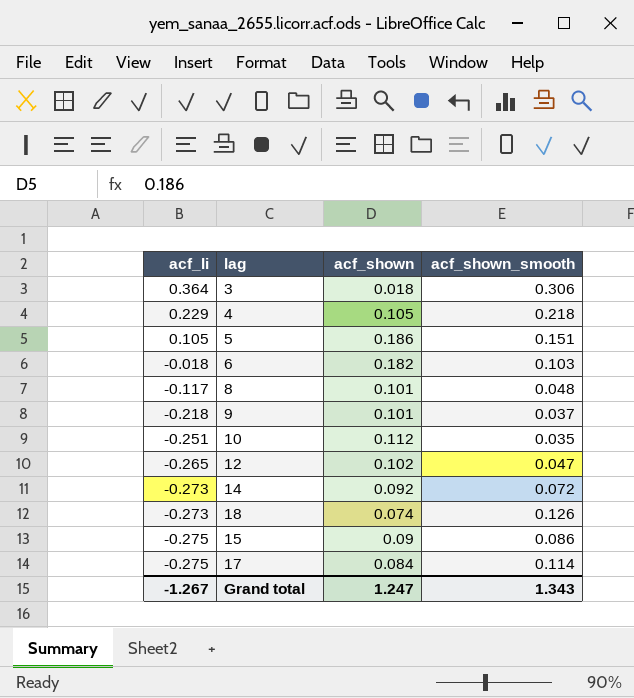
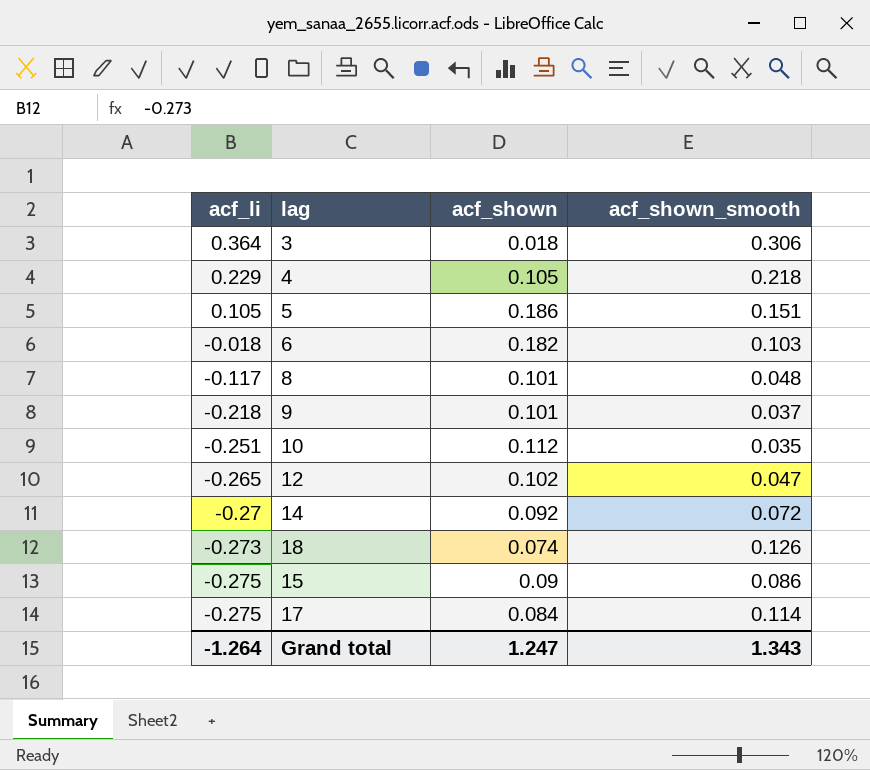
14 | acf_li: -0.273 -> -0.27
Grand total | acf_li: -1.267 -> -1.264

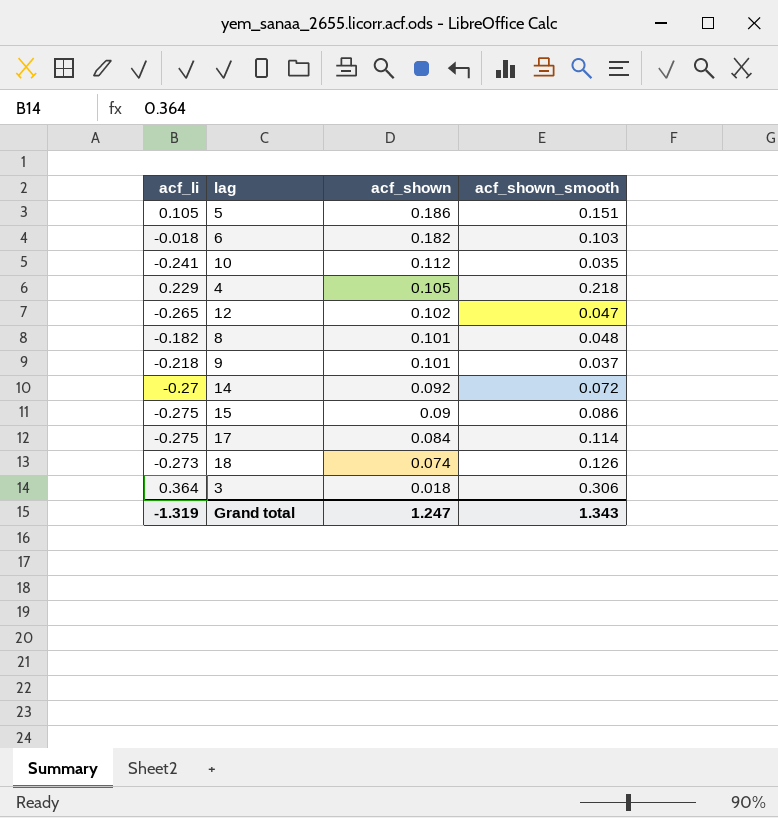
row order: acf_li descending -> acf_shown descending
10 | acf_li: -0.251 -> -0.241
8 | acf_li: -0.117 -> -0.182
Grand total | acf_li: -1.264 -> -1.319

